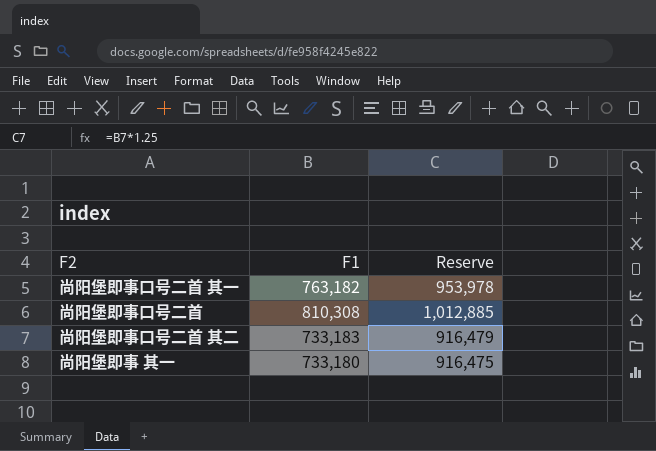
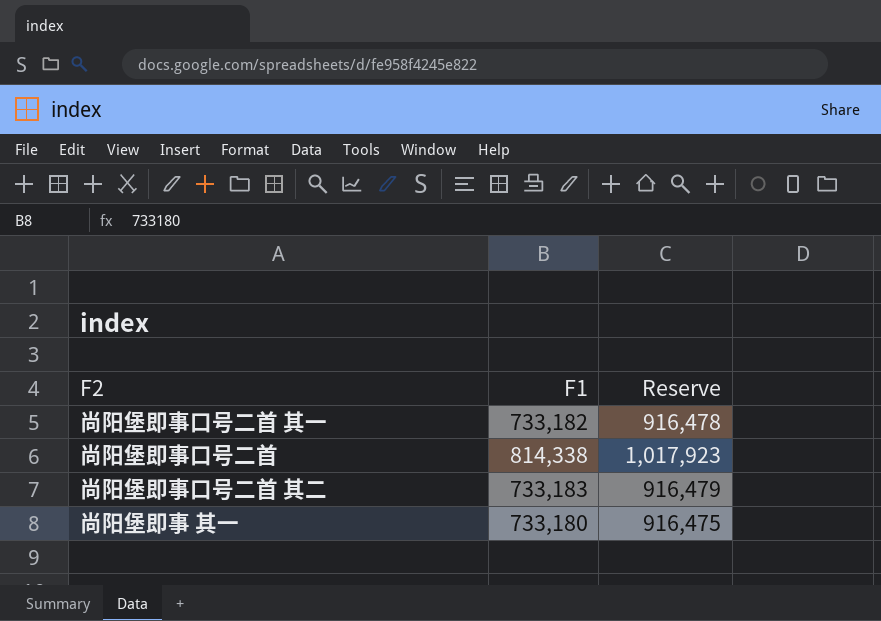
尚阳堡即事口号二首 其一 | F1: 763,182 -> 733,182
尚阳堡即事口号二首 其一 | Reserve: 953,978 -> 916,478
尚阳堡即事口号二首 | F1: 810,308 -> 814,338
尚阳堡即事口号二首 | Reserve: 1,012,885 -> 1,017,923

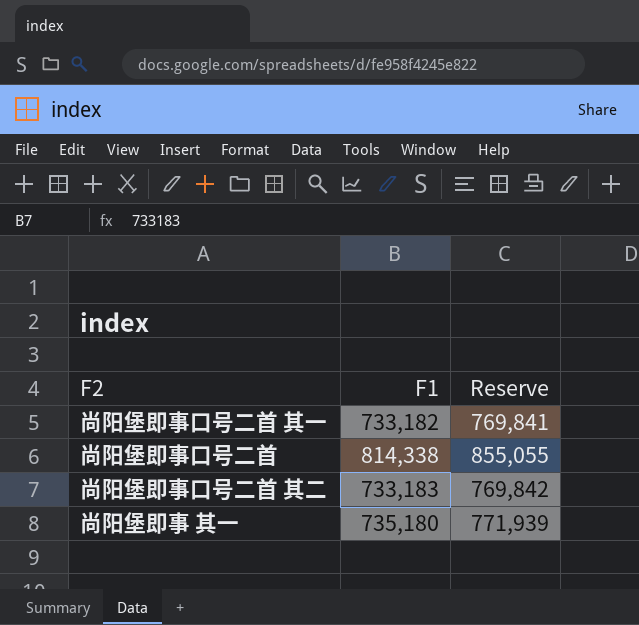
column Reserve | formula: [F1] * 1.25 -> [F1] * 1.05
尚阳堡即事 其一 | F1: 733,180 -> 735,180

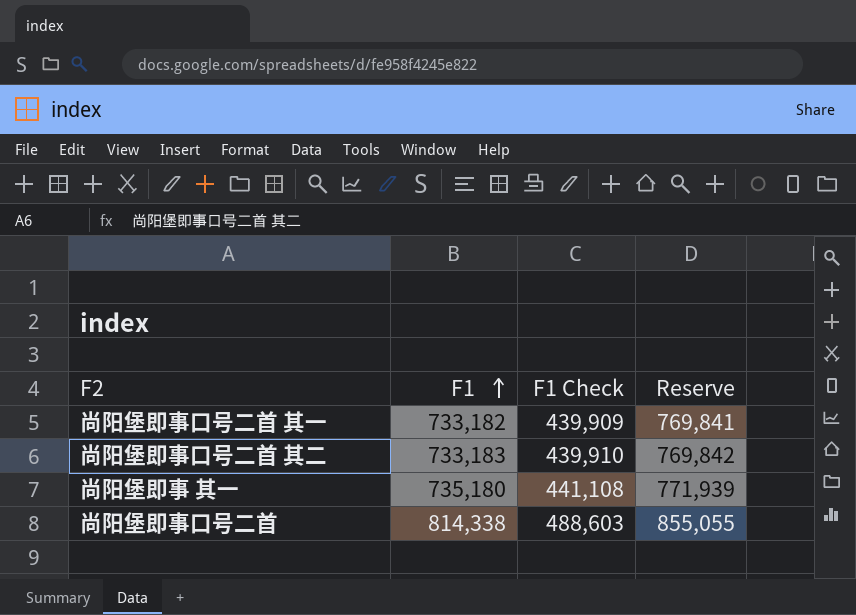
row order: none -> F1 ascending
column F1 Check | formula: none -> [F1] * 0.6

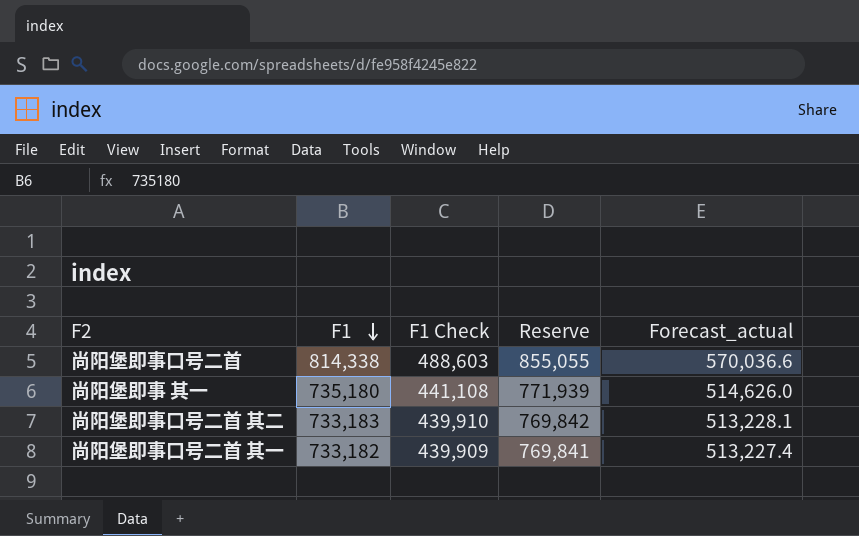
row order: F1 ascending -> F1 descending
column Forecast_actual | formula: none -> [F1] * 0.7

